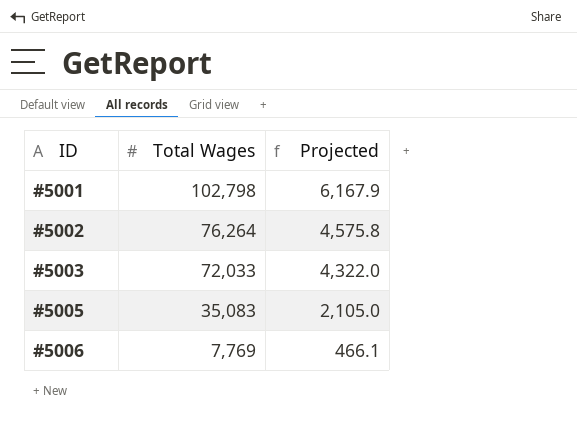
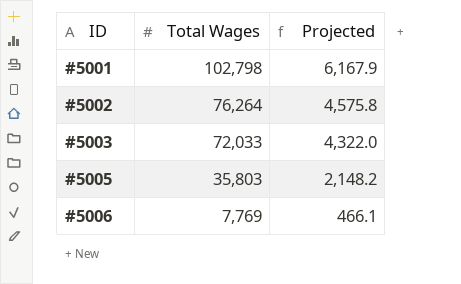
#5005 | Total Wages: 35,083 -> 35,803
#5005 | Projected: 2,105.0 -> 2,148.2

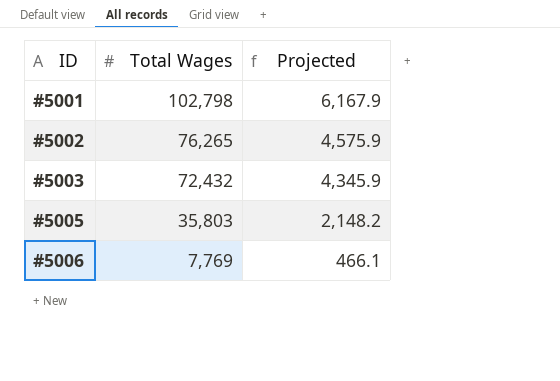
#5002 | Total Wages: 76,264 -> 76,265
#5002 | Projected: 4,575.8 -> 4,575.9
#5003 | Total Wages: 72,033 -> 72,432
#5003 | Projected: 4,322.0 -> 4,345.9

